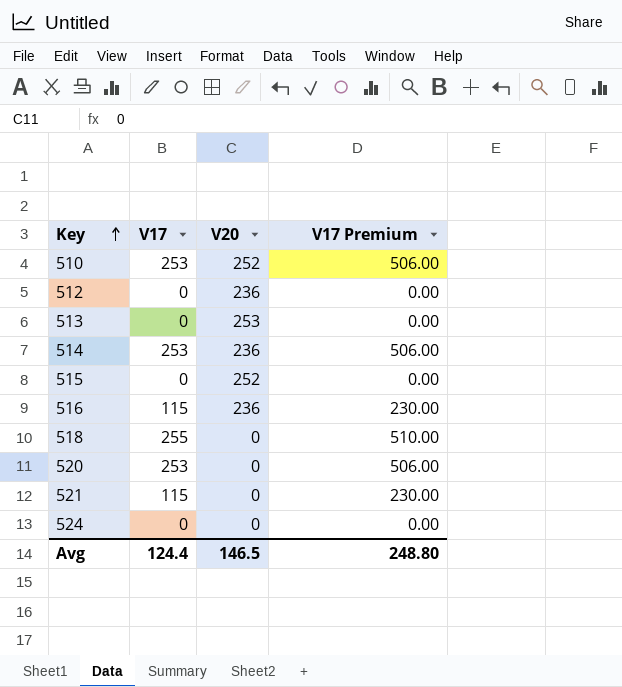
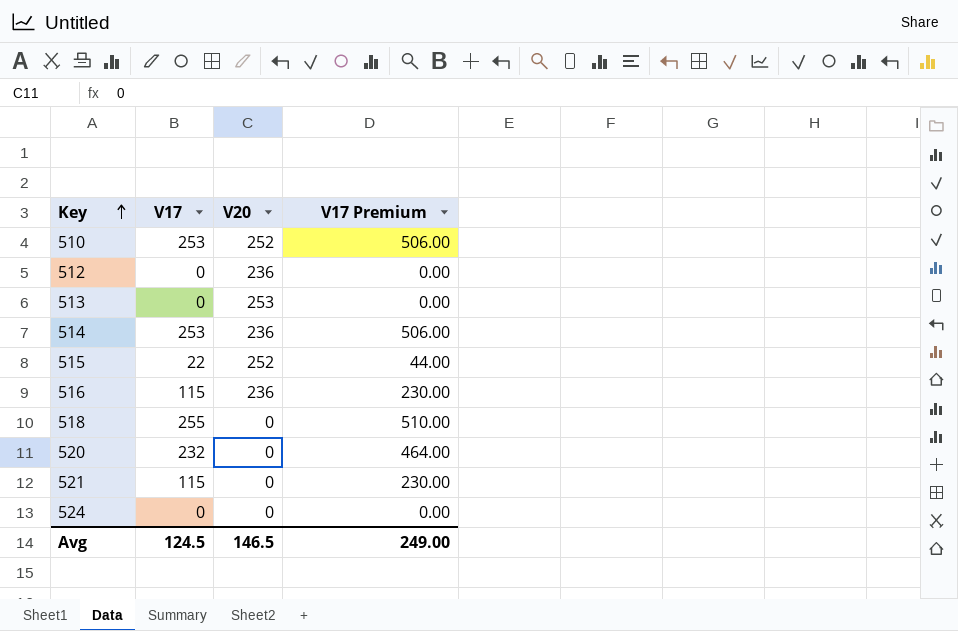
515 | V17: 0 -> 22
515 | V17 Premium: 0.00 -> 44.00
520 | V17: 253 -> 232
520 | V17 Premium: 506.00 -> 464.00
Avg | V17: 124.4 -> 124.5
Avg | V17 Premium: 248.80 -> 249.00

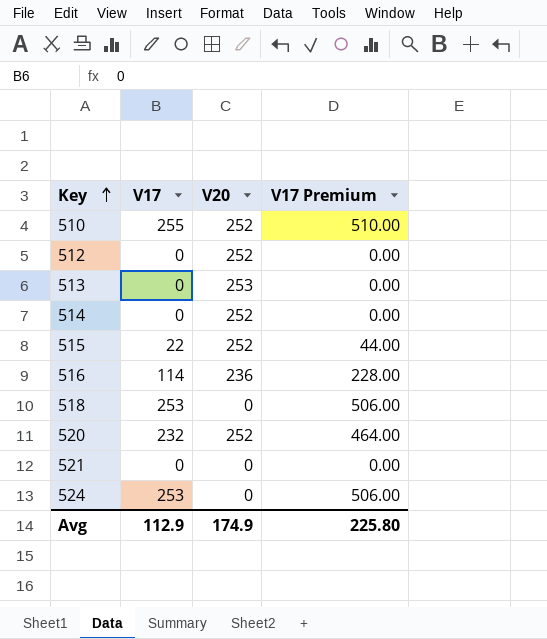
510 | V17: 253 -> 255
510 | V17 Premium: 506.00 -> 510.00
512 | V20: 236 -> 252
514 | V17: 253 -> 0
514 | V20: 236 -> 252
514 | V17 Premium: 506.00 -> 0.00
516 | V17: 115 -> 114
516 | V17 Premium: 230.00 -> 228.00
518 | V17: 255 -> 253
518 | V17 Premium: 510.00 -> 506.00
520 | V20: 0 -> 252
521 | V17: 115 -> 0
521 | V17 Premium: 230.00 -> 0.00
524 | V17: 0 -> 253
524 | V17 Premium: 0.00 -> 506.00
Avg | V17: 124.5 -> 112.9
Avg | V20: 146.5 -> 174.9
Avg | V17 Premium: 249.00 -> 225.80

